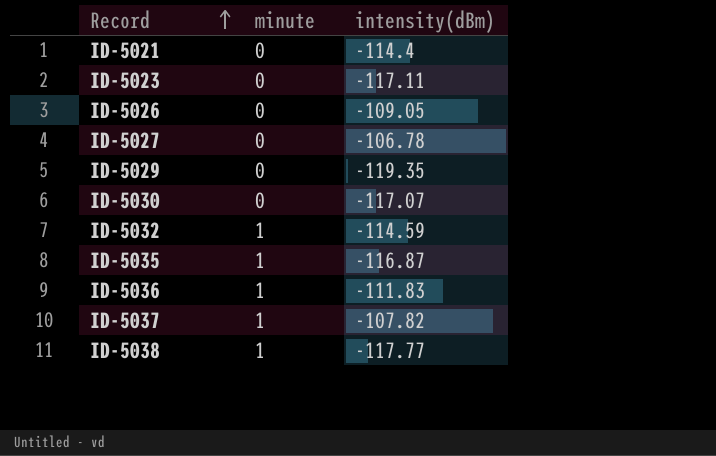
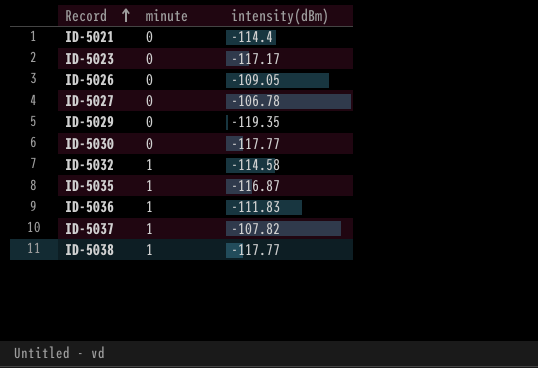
ID-5023 | intensity(dBm): -117.11 -> -117.17
ID-5030 | intensity(dBm): -117.07 -> -117.77
ID-5032 | intensity(dBm): -114.59 -> -114.58

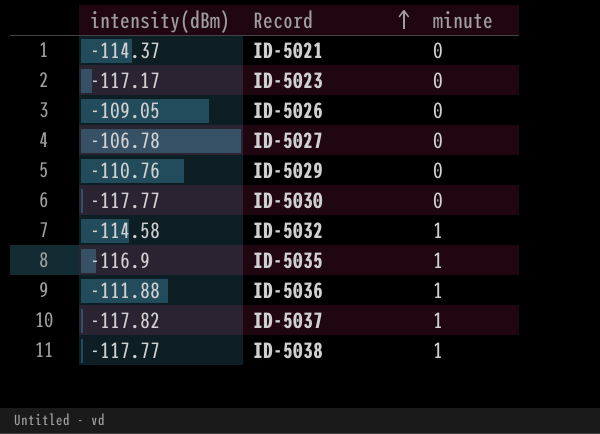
column intensity(dBm) | position: 3 -> 1
ID-5021 | intensity(dBm): -114.4 -> -114.37
ID-5029 | intensity(dBm): -119.35 -> -110.76
ID-5035 | intensity(dBm): -116.87 -> -116.9
ID-5036 | intensity(dBm): -111.83 -> -111.88
ID-5037 | intensity(dBm): -107.82 -> -117.82

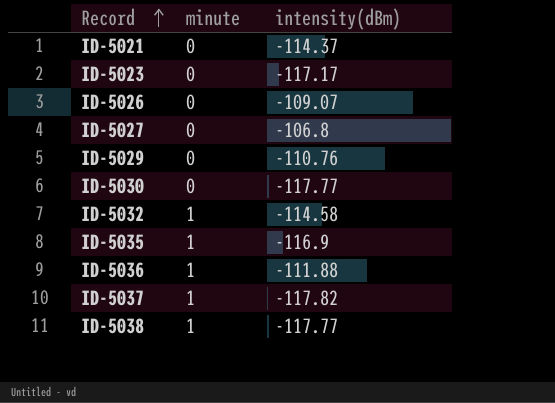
column intensity(dBm) | position: 1 -> 3
ID-5026 | intensity(dBm): -109.05 -> -109.07
ID-5027 | intensity(dBm): -106.78 -> -106.8

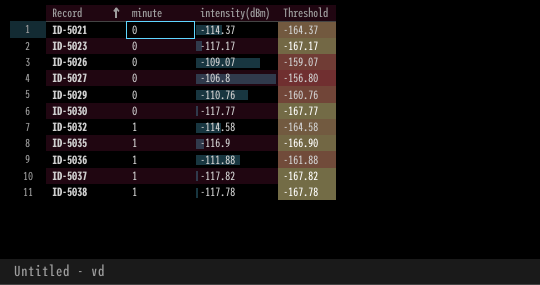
column Threshold | formula: none -> [intensity(dBm)] - 50
ID-5038 | intensity(dBm): -117.77 -> -117.78

